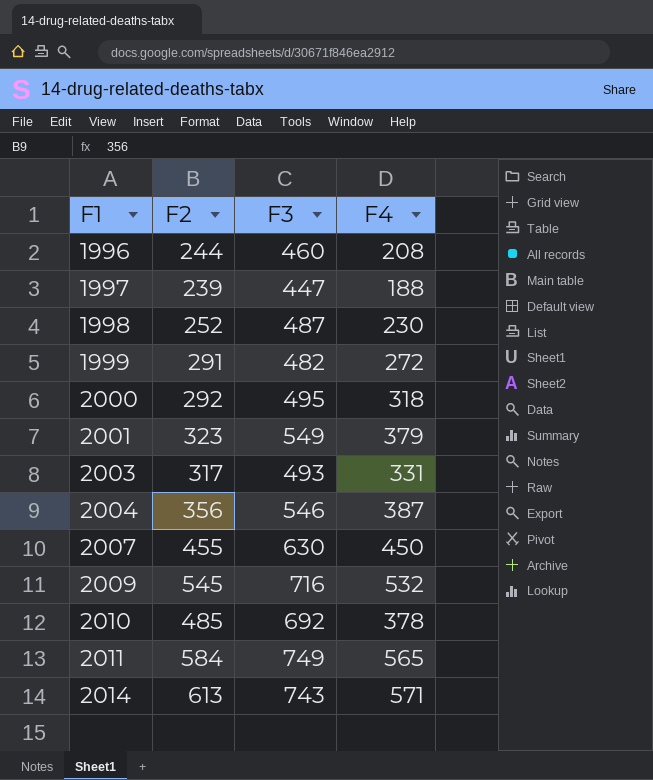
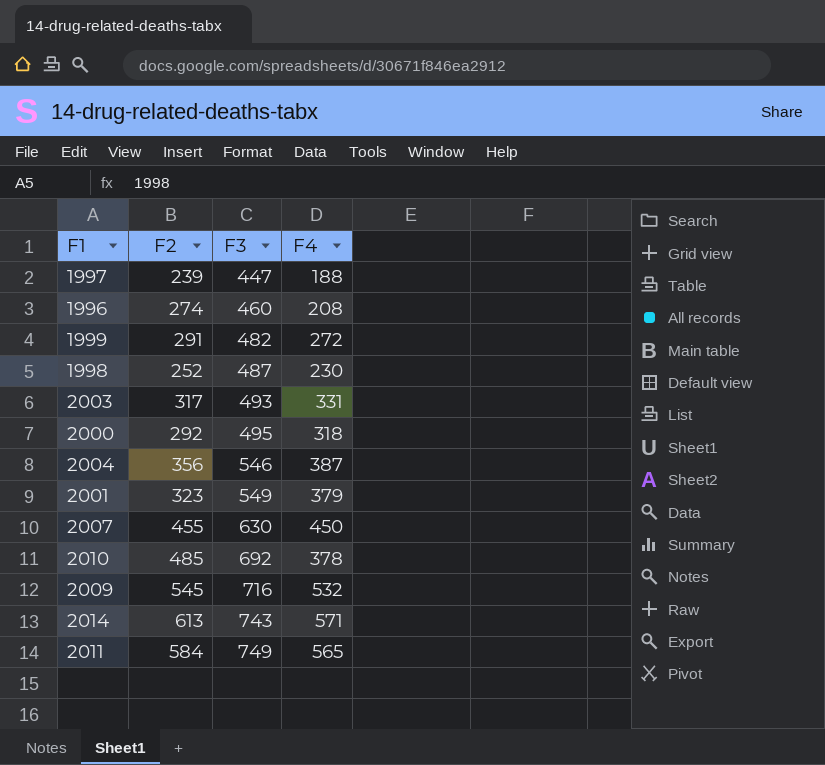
row order: F1 ascending -> F3 ascending
1996 | F2: 244 -> 274

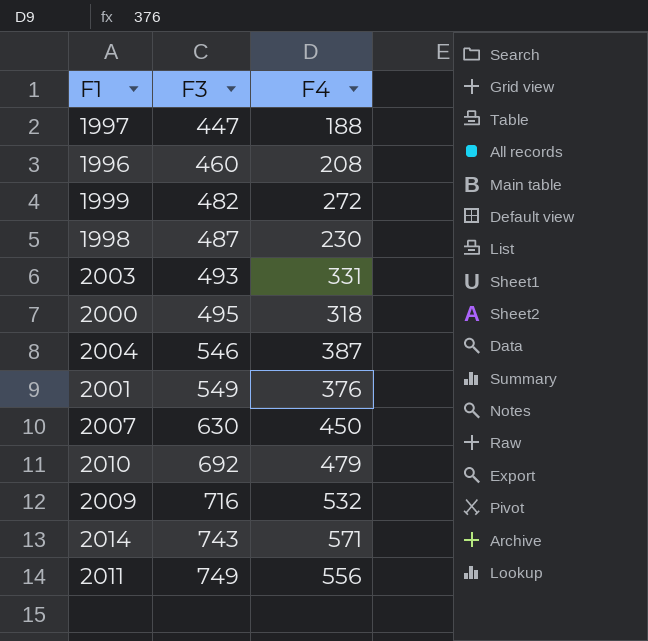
column F2 | position: 2 -> none
2001 | F4: 379 -> 376
2010 | F4: 378 -> 479
2011 | F4: 565 -> 556

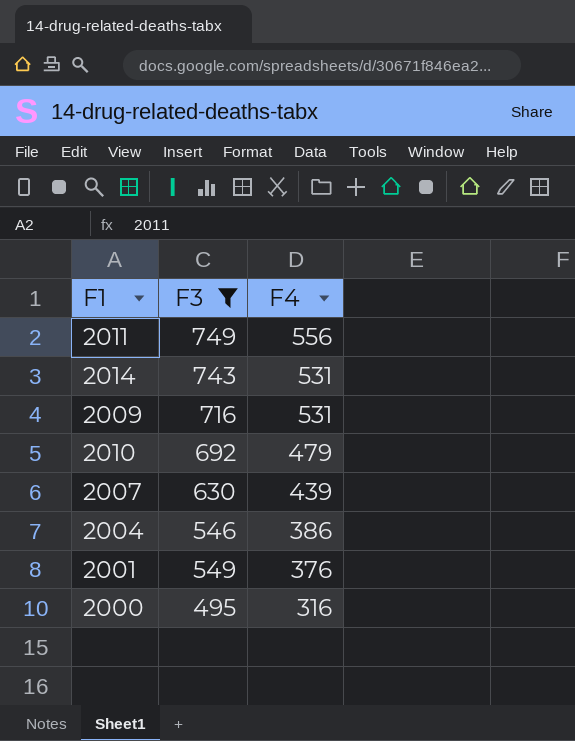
filter: none -> F3 >= 495
row order: F3 ascending -> F4 descending
2014 | F4: 571 -> 531
2009 | F4: 532 -> 531
2007 | F4: 450 -> 439
2004 | F4: 387 -> 386
2000 | F4: 318 -> 316

